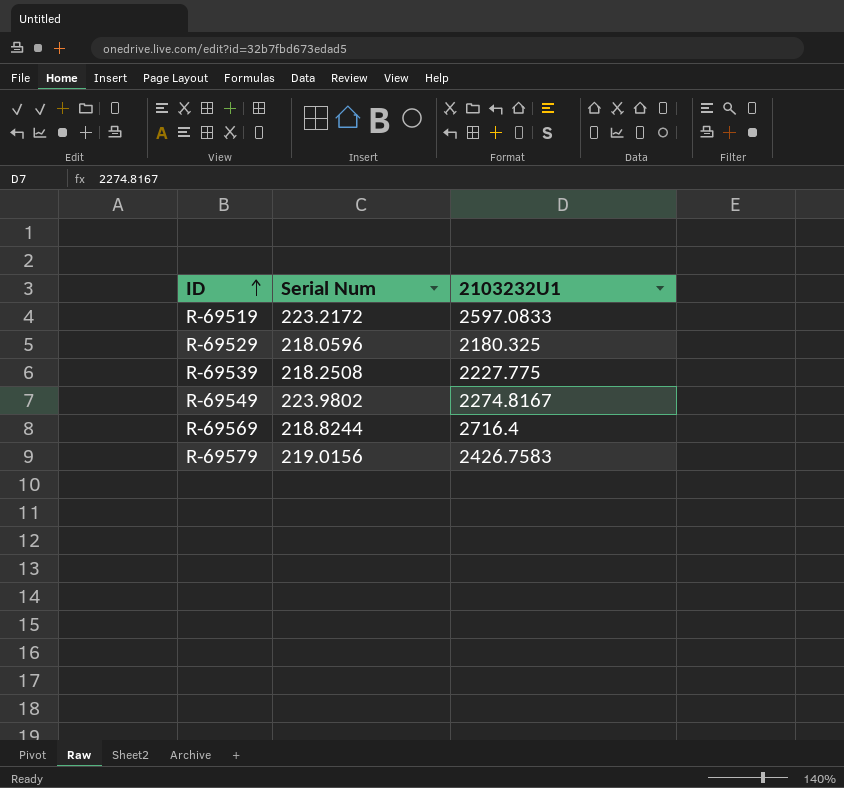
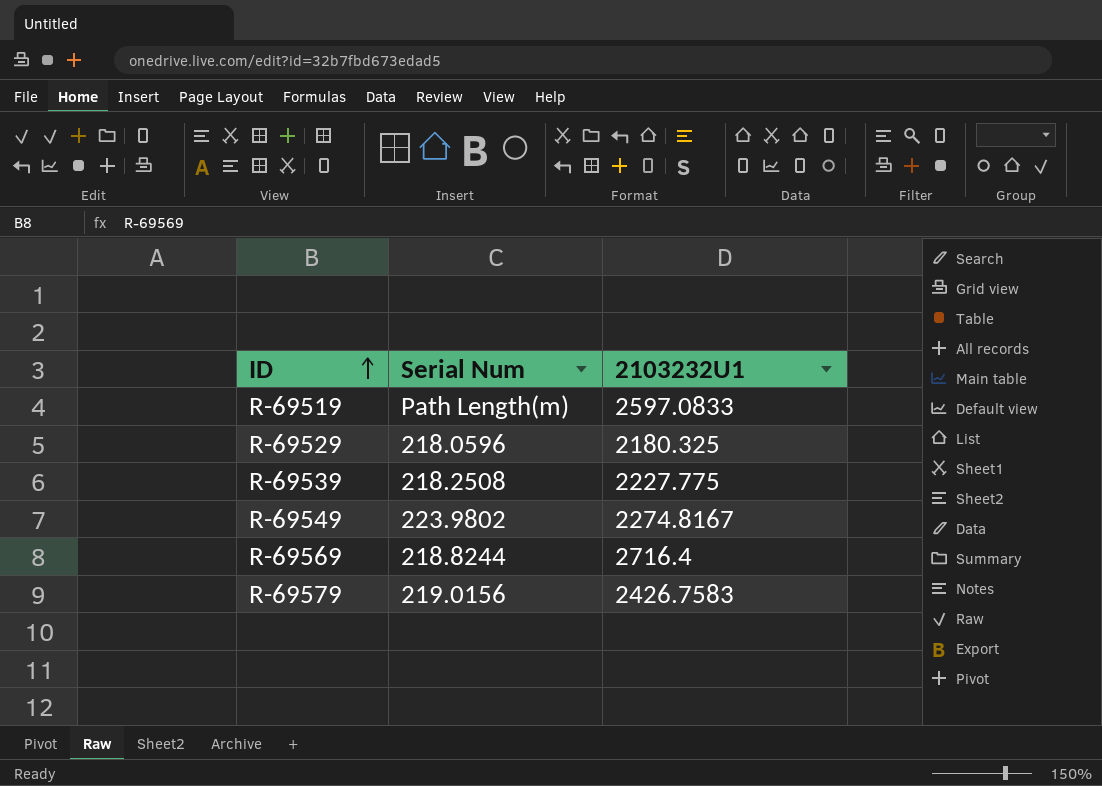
R-69519 | Serial Num: 223.2172 -> Path Length(m)

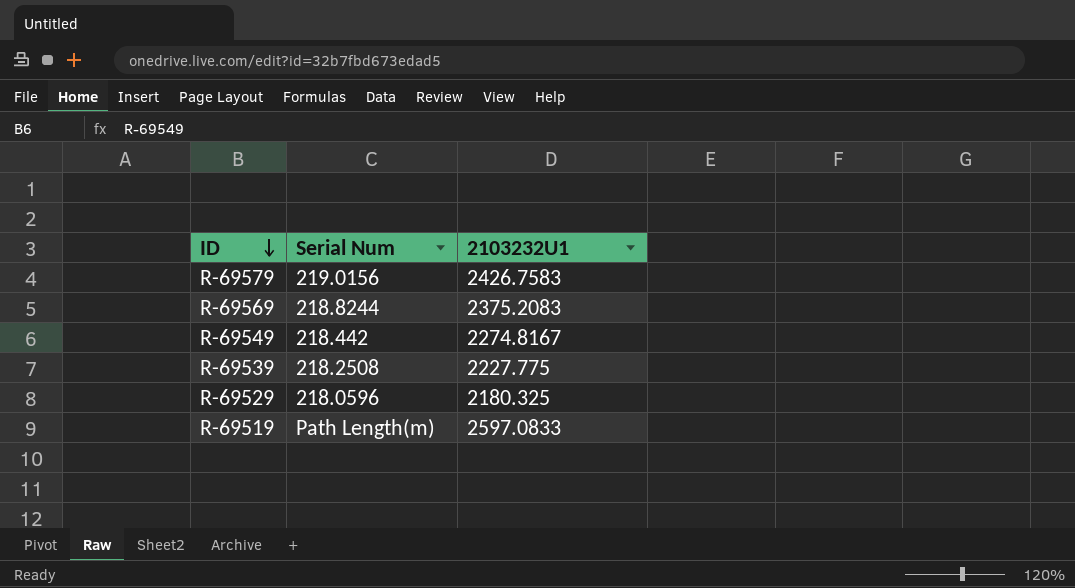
row order: ID ascending -> ID descending
R-69569 | 2103232U1: 2716.4 -> 2375.2083
R-69549 | Serial Num: 223.9802 -> 218.442

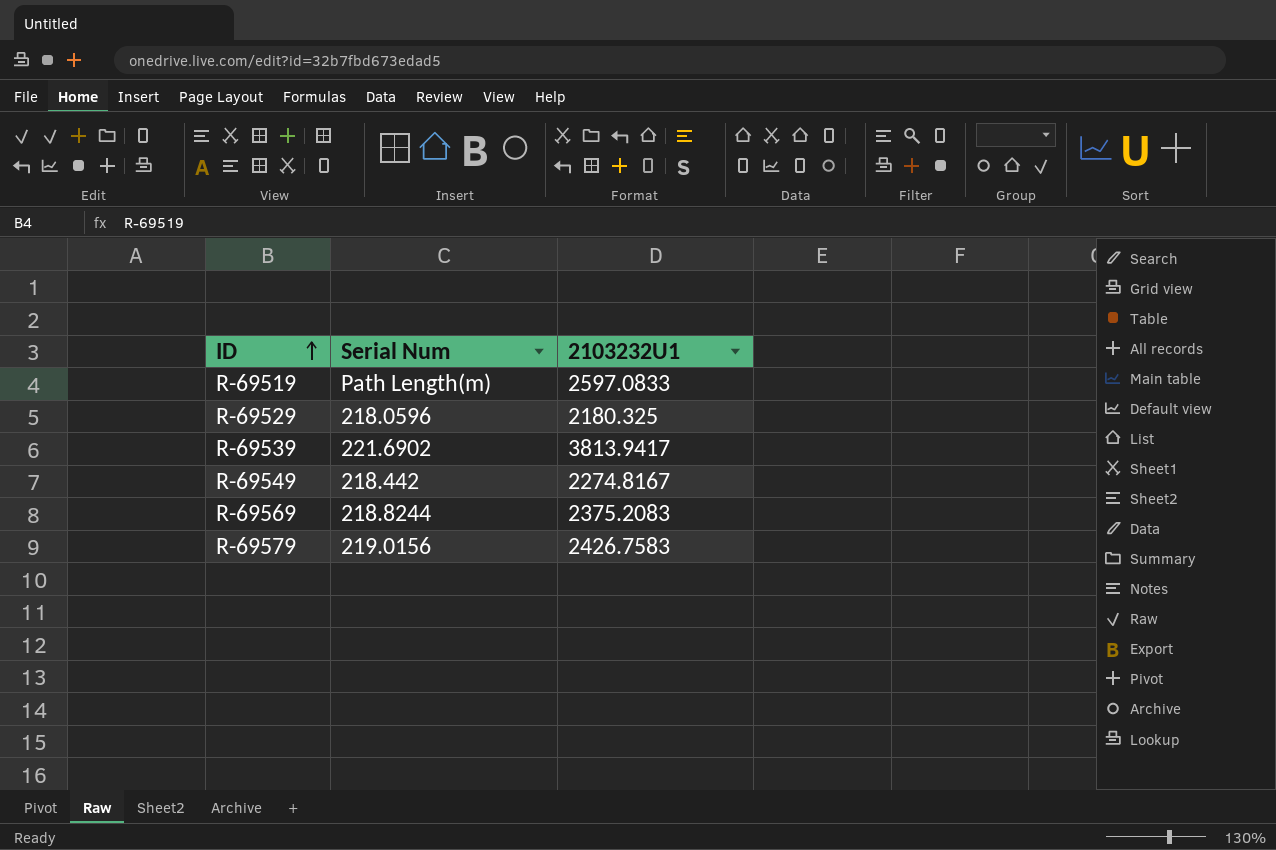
row order: ID descending -> ID ascending
R-69539 | Serial Num: 218.2508 -> 221.6902
R-69539 | 2103232U1: 2227.775 -> 3813.9417

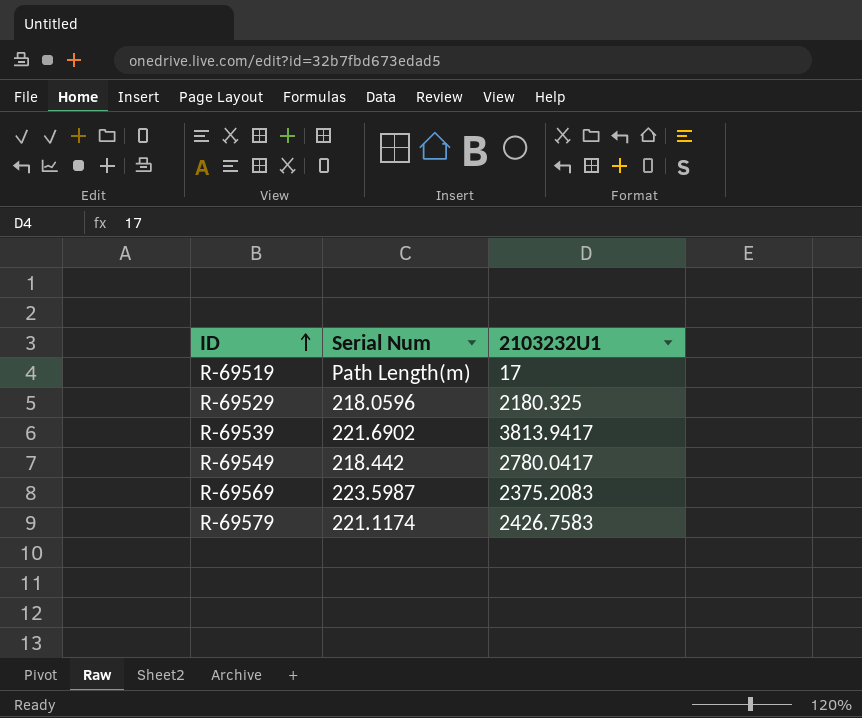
R-69519 | 2103232U1: 2597.0833 -> 17
R-69549 | 2103232U1: 2274.8167 -> 2780.0417
R-69569 | Serial Num: 218.8244 -> 223.5987
R-69579 | Serial Num: 219.0156 -> 221.1174

